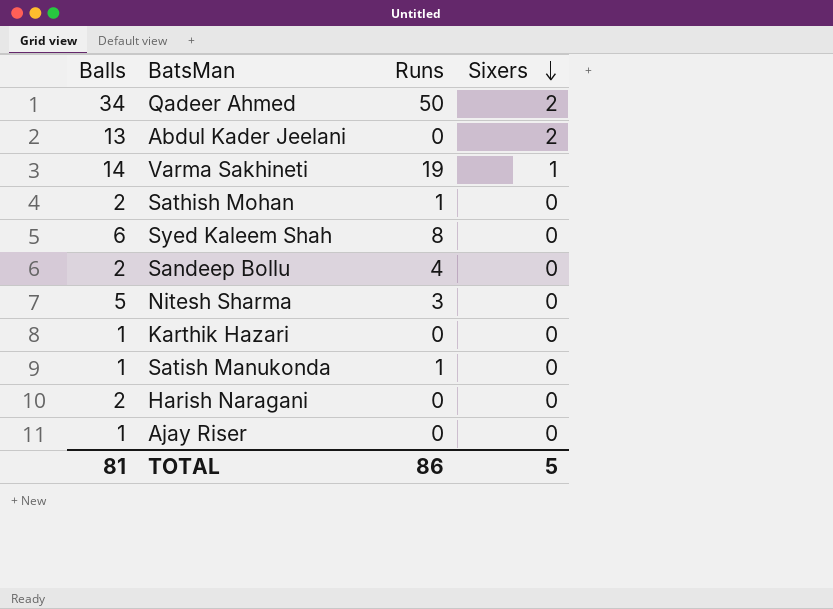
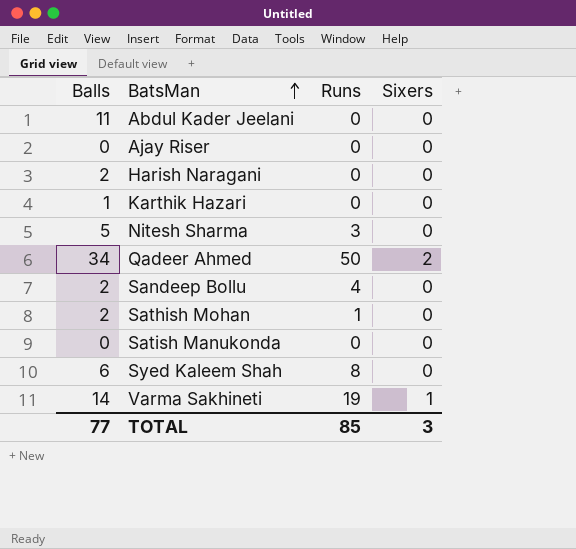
row order: Sixers descending -> BatsMan ascending
Abdul Kader Jeelani | Balls: 13 -> 11
Abdul Kader Jeelani | Sixers: 2 -> 0
Ajay Riser | Balls: 1 -> 0
Satish Manukonda | Balls: 1 -> 0
Satish Manukonda | Runs: 1 -> 0
TOTAL | Balls: 81 -> 77
TOTAL | Runs: 86 -> 85
TOTAL | Sixers: 5 -> 3

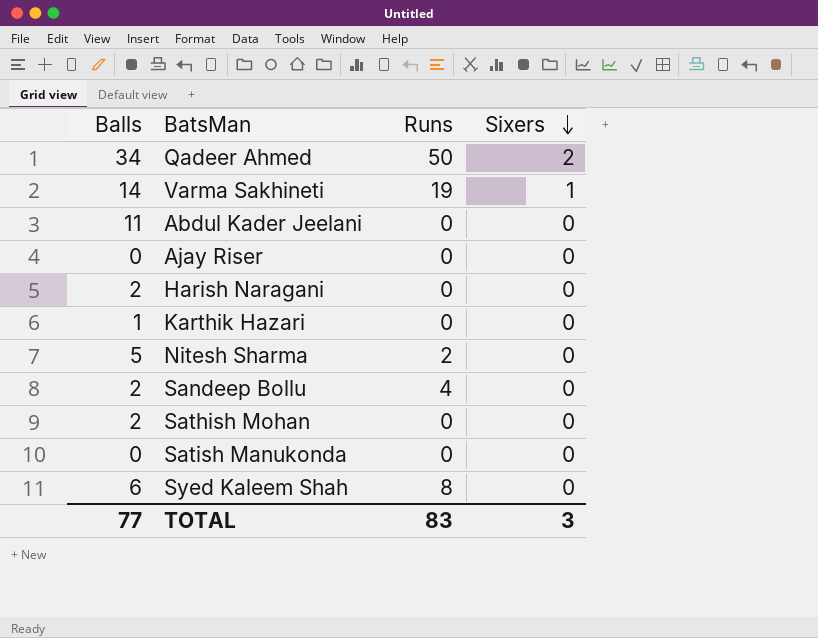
row order: BatsMan ascending -> Sixers descending
Nitesh Sharma | Runs: 3 -> 2
Sathish Mohan | Runs: 1 -> 0
TOTAL | Runs: 85 -> 83

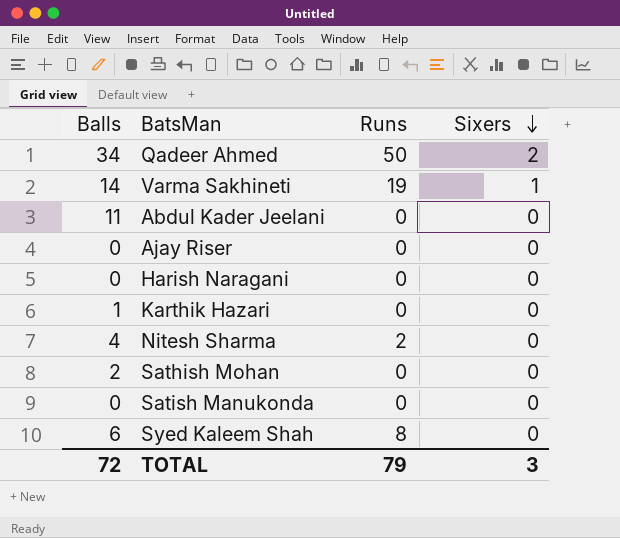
row Sandeep Bollu: 2 | 4 | 0 -> none
Harish Naragani | Balls: 2 -> 0
Nitesh Sharma | Balls: 5 -> 4
TOTAL | Balls: 77 -> 72
TOTAL | Runs: 83 -> 79

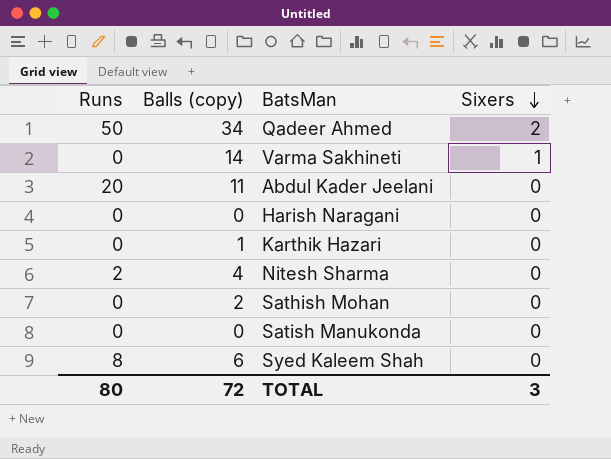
column Runs | position: 3 -> 1
column name: Balls -> Balls (copy)
row Ajay Riser: 0 | 0 | 0 -> none
Varma Sakhineti | Runs: 19 -> 0
Abdul Kader Jeelani | Runs: 0 -> 20
TOTAL | Runs: 79 -> 80

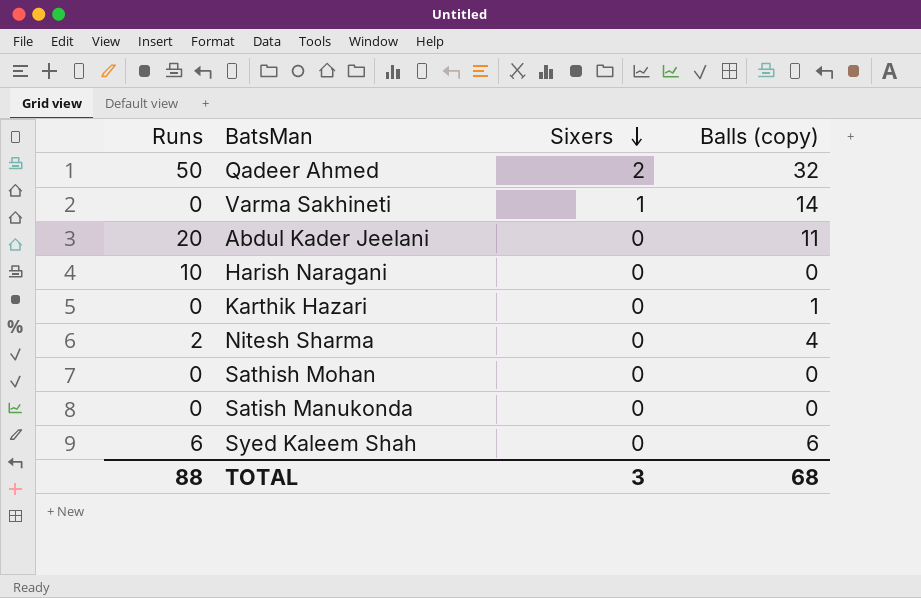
column Balls (copy) | position: 2 -> 4
Qadeer Ahmed | Balls (copy): 34 -> 32
Harish Naragani | Runs: 0 -> 10
Sathish Mohan | Balls (copy): 2 -> 0
Syed Kaleem Shah | Runs: 8 -> 6
TOTAL | Runs: 80 -> 88
TOTAL | Balls (copy): 72 -> 68

